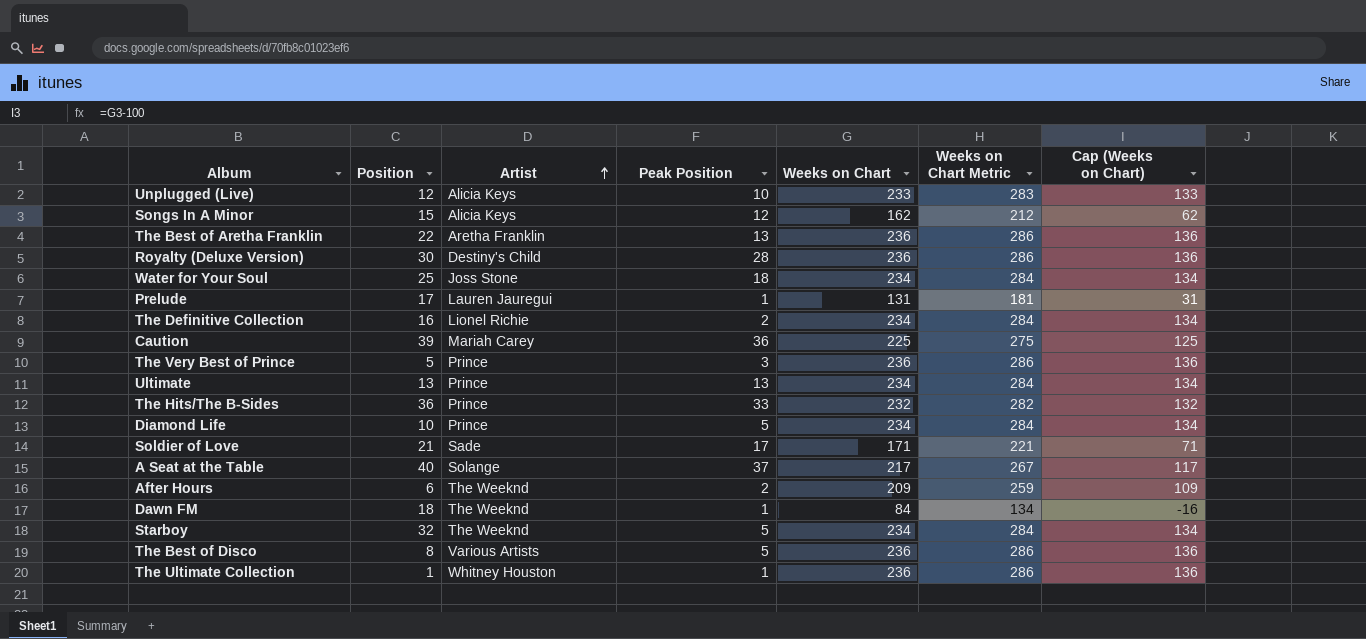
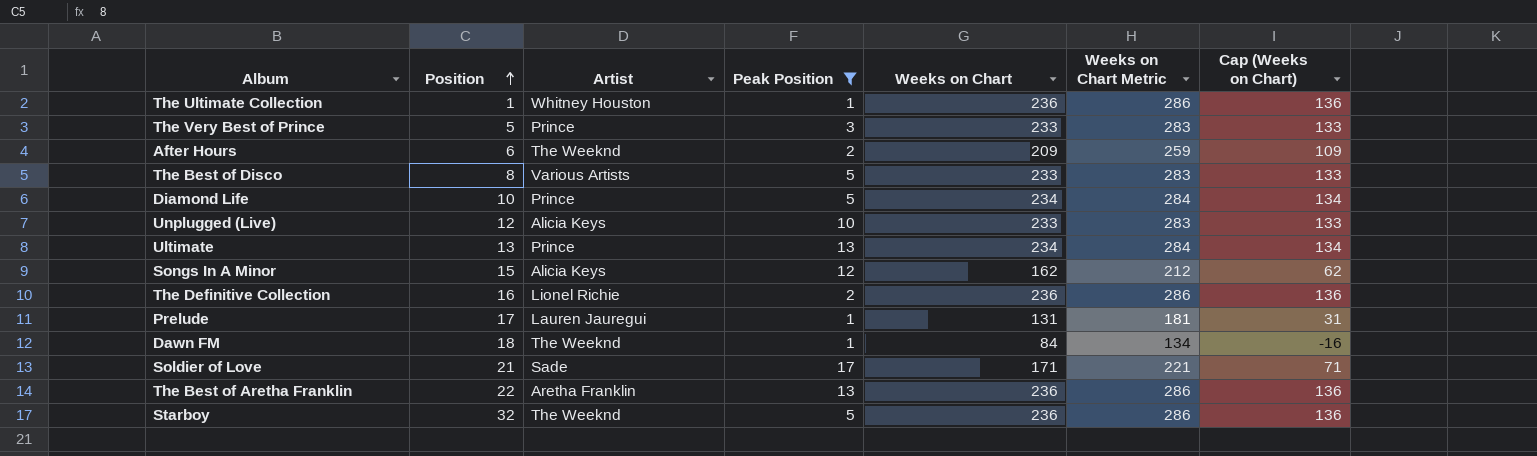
filter: none -> Peak Position <= 17
row order: Artist ascending -> Position ascending
The Very Best of Prince | Weeks on Chart: 236 -> 233
The Very Best of Prince | Weeks on Chart Metric: 286 -> 283
The Very Best of Prince | Cap (Weeks on Chart): 136 -> 133
The Best of Disco | Weeks on Chart: 236 -> 233
The Best of Disco | Weeks on Chart Metric: 286 -> 283
The Best of Disco | Cap (Weeks on Chart): 136 -> 133
The Definitive Collection | Weeks on Chart: 234 -> 236
The Definitive Collection | Weeks on Chart Metric: 284 -> 286
The Definitive Collection | Cap (Weeks on Chart): 134 -> 136
Starboy | Weeks on Chart: 234 -> 236
Starboy | Weeks on Chart Metric: 284 -> 286
Starboy | Cap (Weeks on Chart): 134 -> 136

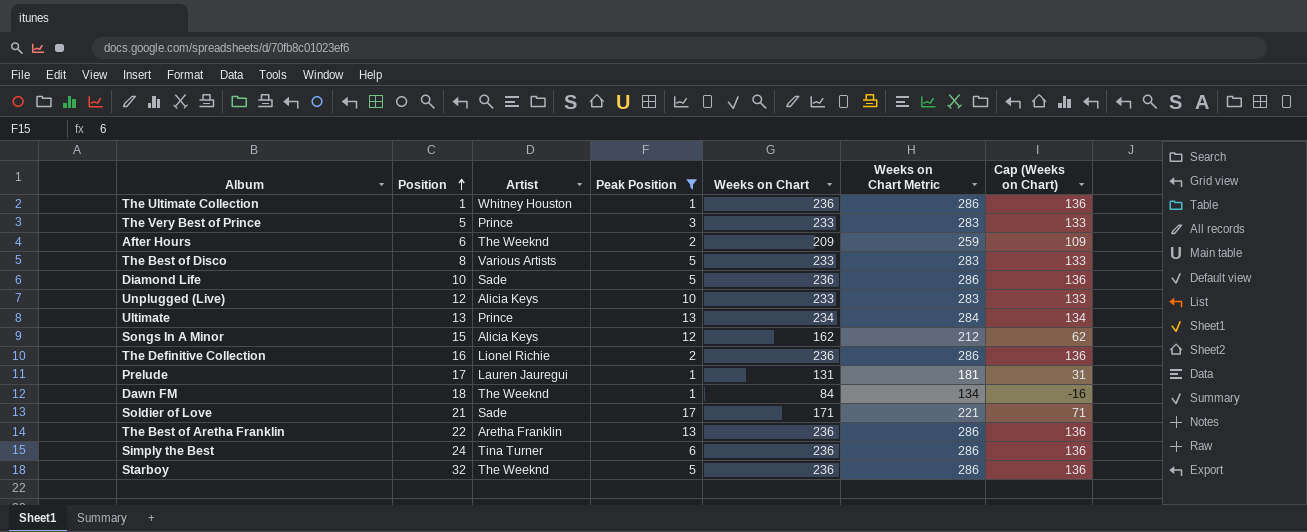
Diamond Life | Artist: Prince -> Sade
Diamond Life | Weeks on Chart: 234 -> 236
Diamond Life | Weeks on Chart Metric: 284 -> 286
Diamond Life | Cap (Weeks on Chart): 134 -> 136
row Simply the Best: none -> 24 | Tina Turner | 6 | 236 | 286 | 136

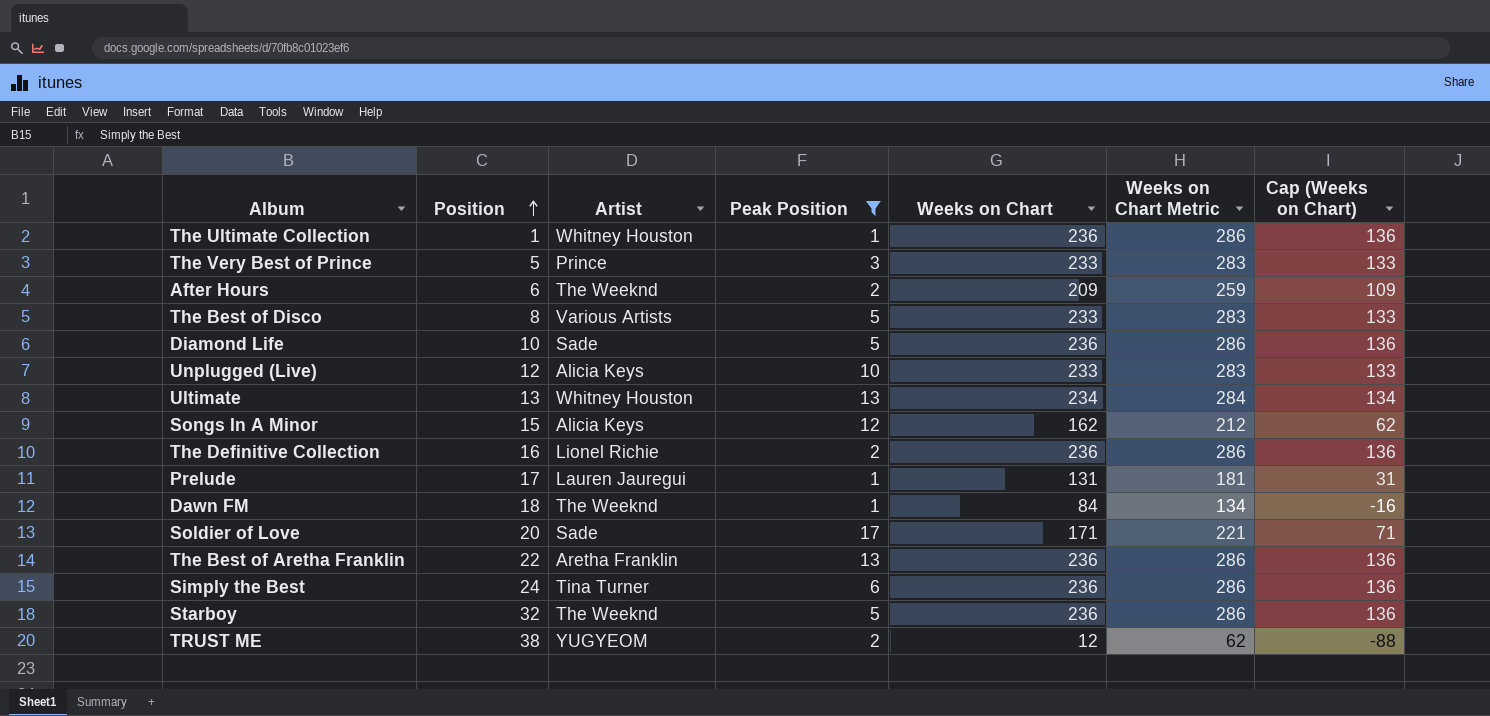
Ultimate | Artist: Prince -> Whitney Houston
Soldier of Love | Position: 21 -> 20
row TRUST ME: none -> 38 | YUGYEOM | 2 | 12 | 62 | -88

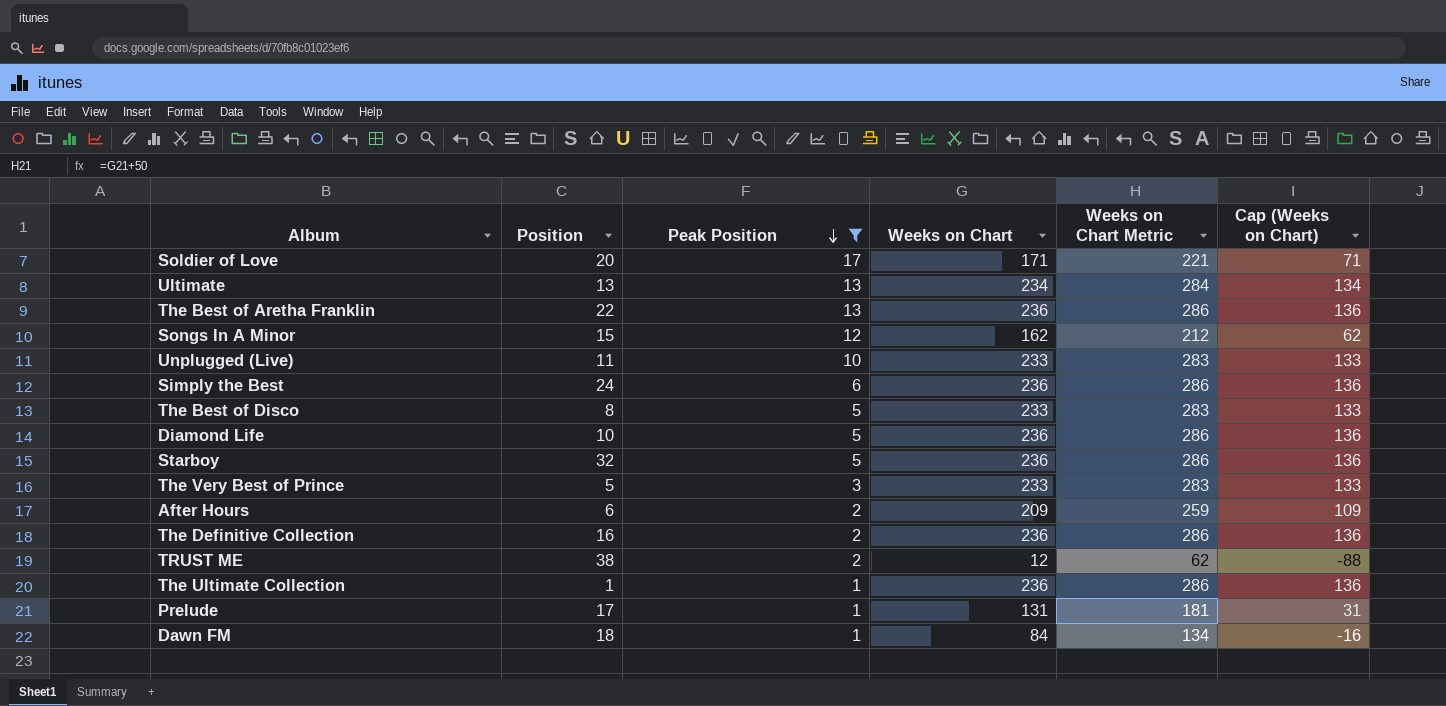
row order: Position ascending -> Peak Position descending
column Artist | position: 3 -> none
Unplugged (Live) | Position: 12 -> 11

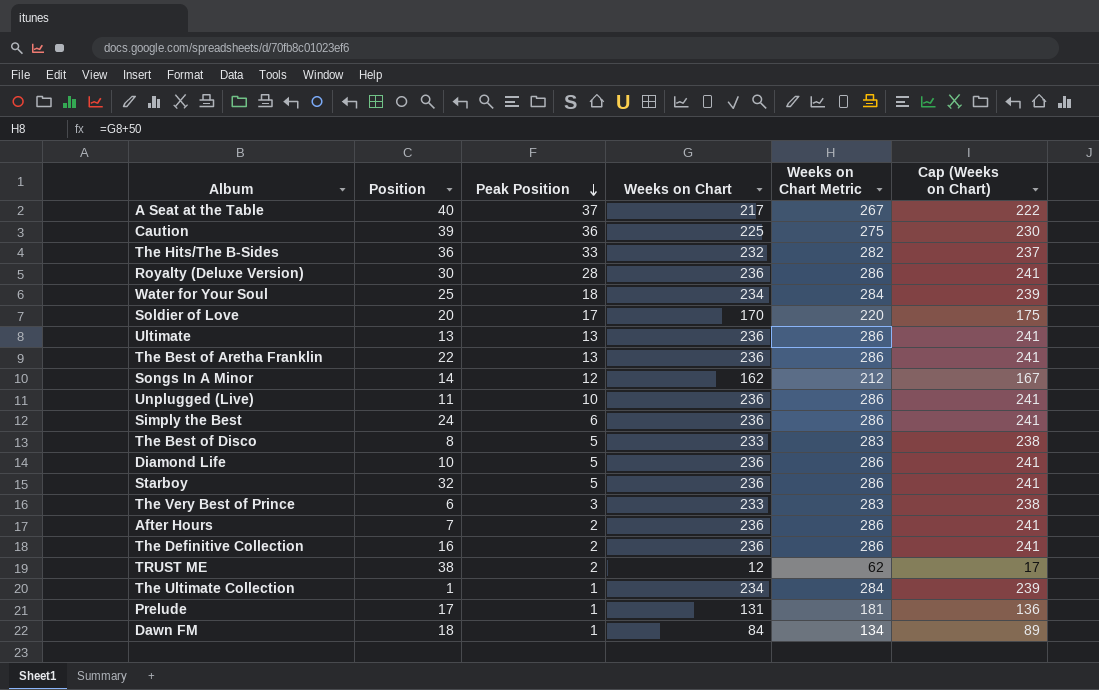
filter: Peak Position <= 17 -> none
column Cap (Weeks on Chart) | formula: [Weeks on Chart] - 100 -> [Weeks on Chart] + 5
Soldier of Love | Weeks on Chart: 171 -> 170
Soldier of Love | Weeks on Chart Metric: 221 -> 220
Ultimate | Weeks on Chart: 234 -> 236
Ultimate | Weeks on Chart Metric: 284 -> 286
Songs In A Minor | Position: 15 -> 14
Unplugged (Live) | Weeks on Chart: 233 -> 236
Unplugged (Live) | Weeks on Chart Metric: 283 -> 286
The Very Best of Prince | Position: 5 -> 6
After Hours | Position: 6 -> 7
After Hours | Weeks on Chart: 209 -> 236
After Hours | Weeks on Chart Metric: 259 -> 286
The Ultimate Collection | Weeks on Chart: 236 -> 234
The Ultimate Collection | Weeks on Chart Metric: 286 -> 284

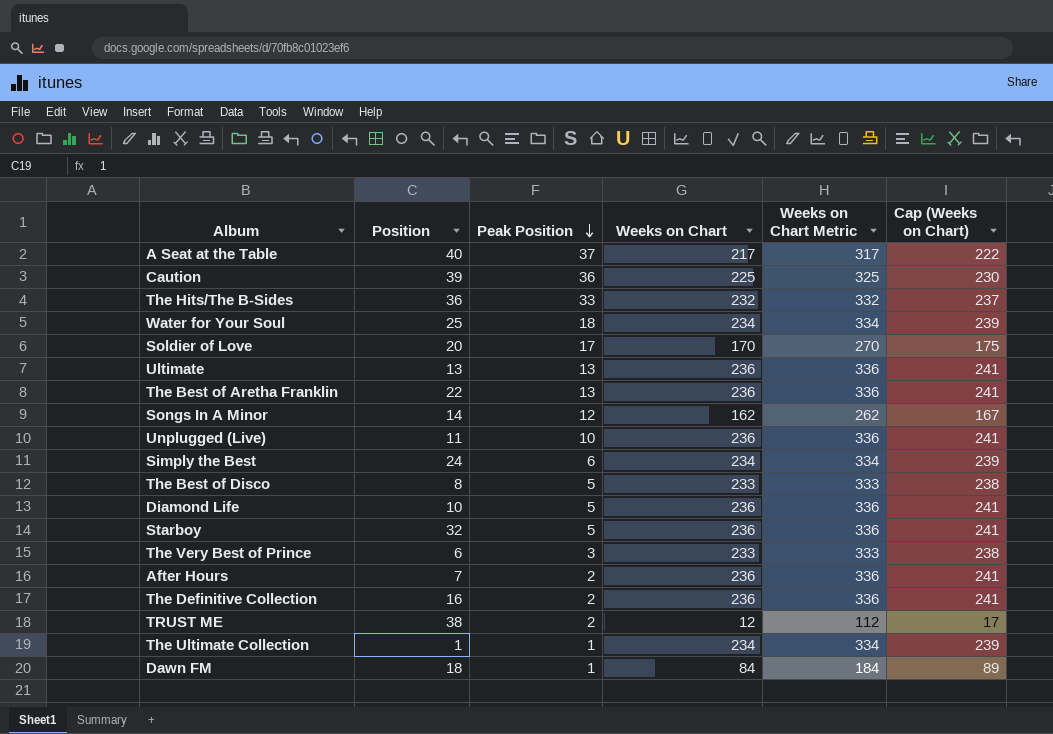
column Weeks on Chart Metric | formula: [Weeks on Chart] + 50 -> [Weeks on Chart] + 100
row Royalty (Deluxe Version): 30 | 28 | 236 | 286 | 241 -> none
row Prelude: 17 | 1 | 131 | 181 | 136 -> none
Simply the Best | Weeks on Chart: 236 -> 234
Simply the Best | Cap (Weeks on Chart): 241 -> 239

